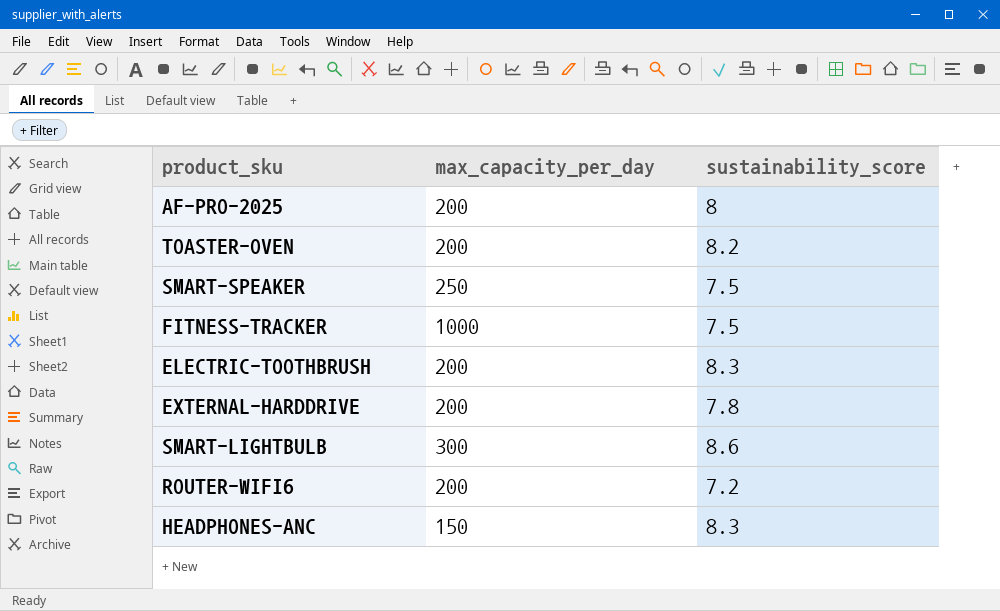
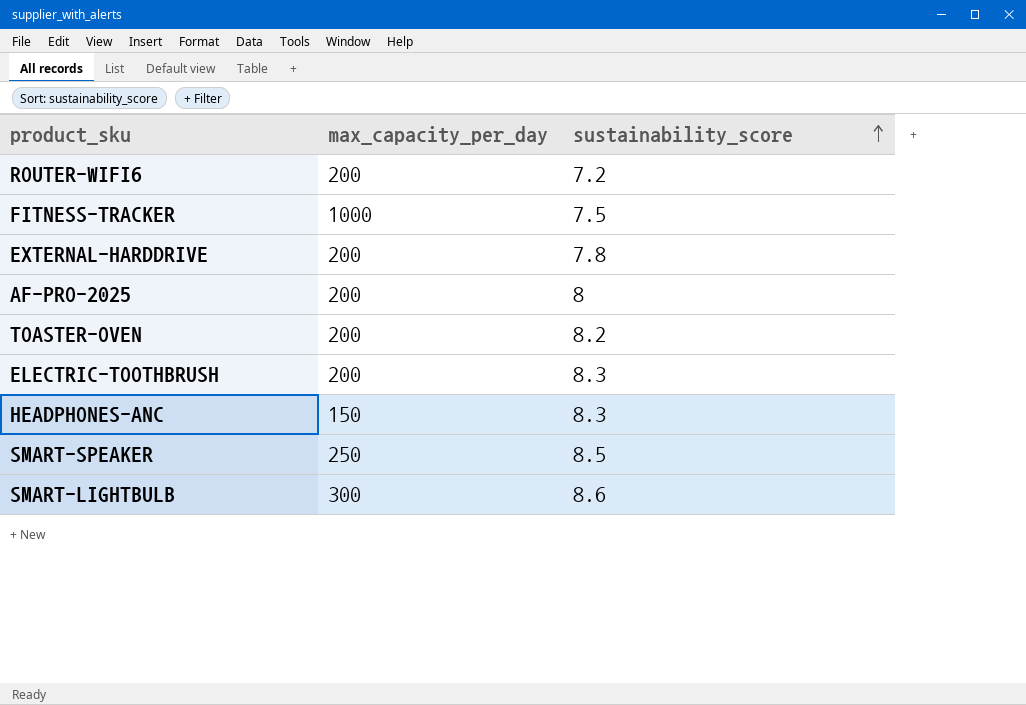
row order: none -> sustainability_score ascending
SMART-SPEAKER | sustainability_score: 7.5 -> 8.5

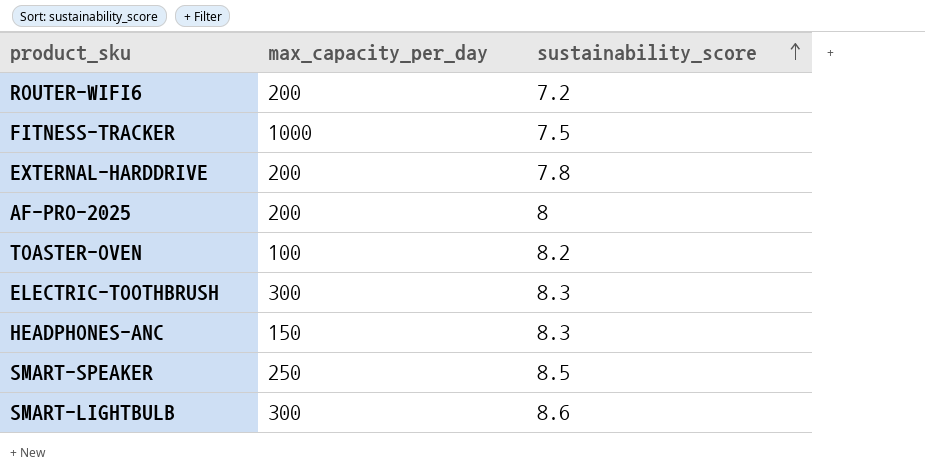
TOASTER-OVEN | max_capacity_per_day: 200 -> 100
ELECTRIC-TOOTHBRUSH | max_capacity_per_day: 200 -> 300

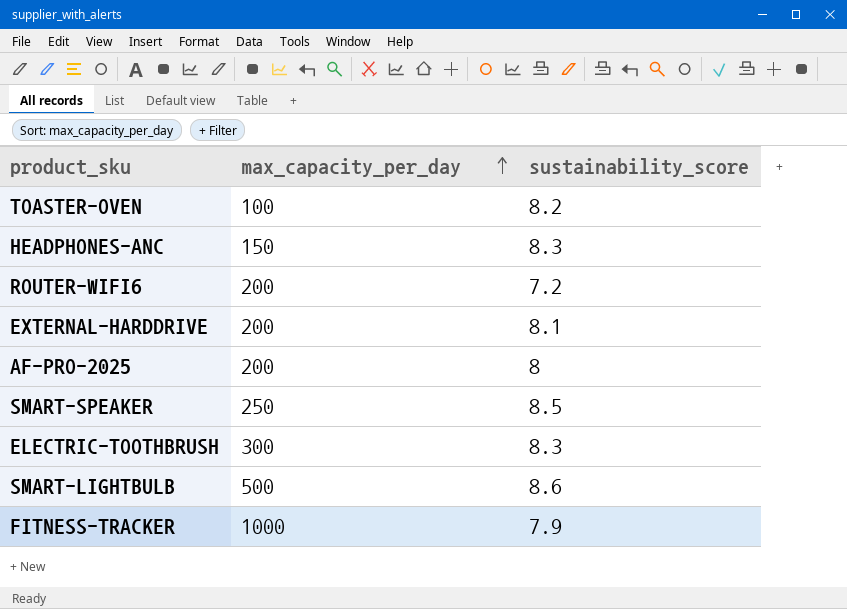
row order: sustainability_score ascending -> max_capacity_per_day ascending
EXTERNAL-HARDDRIVE | sustainability_score: 7.8 -> 8.1
SMART-LIGHTBULB | max_capacity_per_day: 300 -> 500
FITNESS-TRACKER | sustainability_score: 7.5 -> 7.9

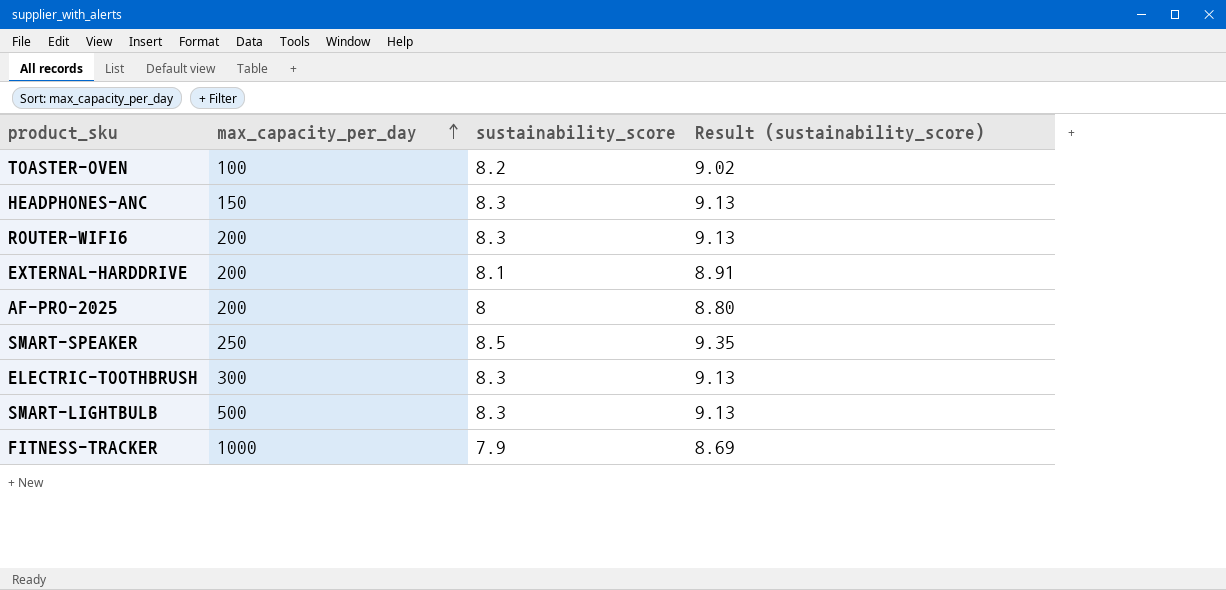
column Result (sustainability_score) | formula: none -> [sustainability_score] * 1.1
ROUTER-WIFI6 | sustainability_score: 7.2 -> 8.3
SMART-LIGHTBULB | sustainability_score: 8.6 -> 8.3

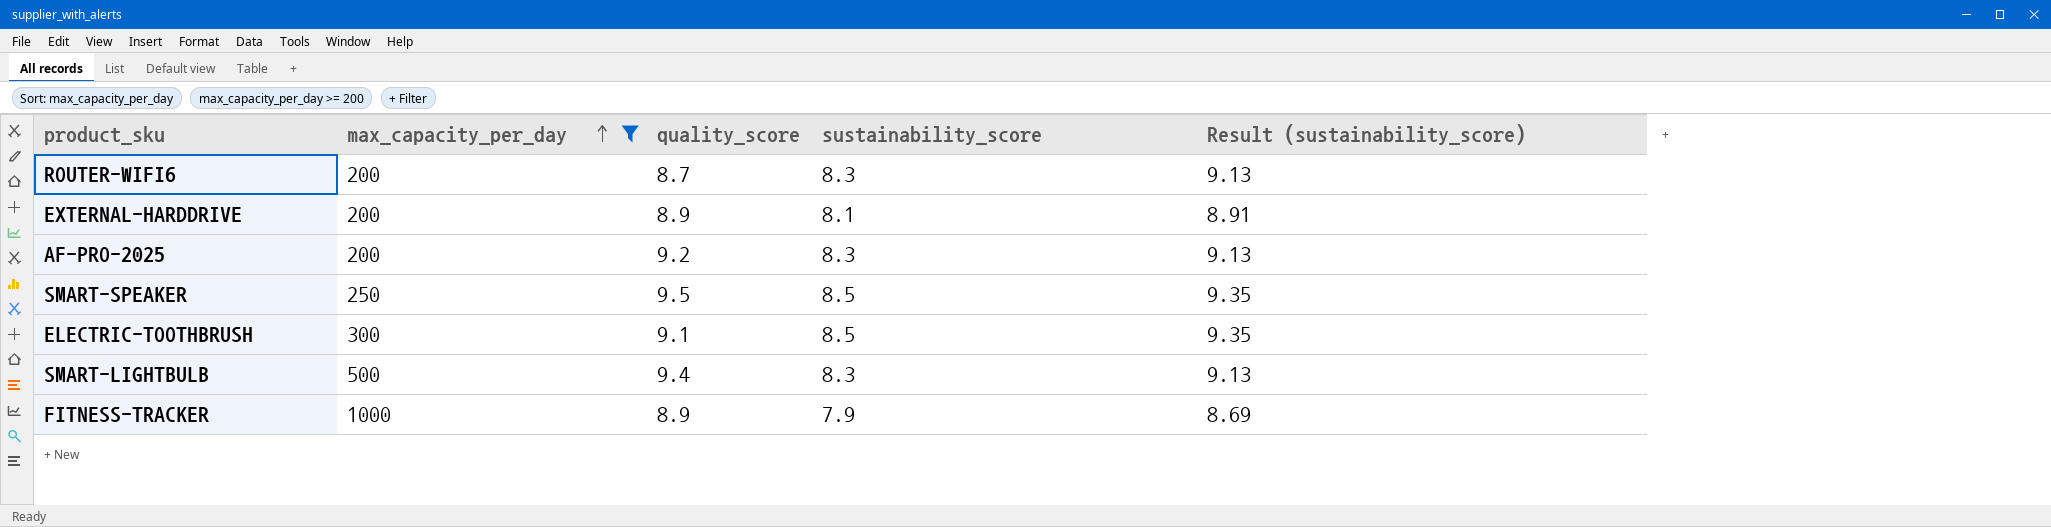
filter: none -> max_capacity_per_day >= 200
column quality_score | position: none -> 3
AF-PRO-2025 | sustainability_score: 8 -> 8.3
AF-PRO-2025 | Result (sustainability_score): 8.80 -> 9.13
ELECTRIC-TOOTHBRUSH | sustainability_score: 8.3 -> 8.5
ELECTRIC-TOOTHBRUSH | Result (sustainability_score): 9.13 -> 9.35

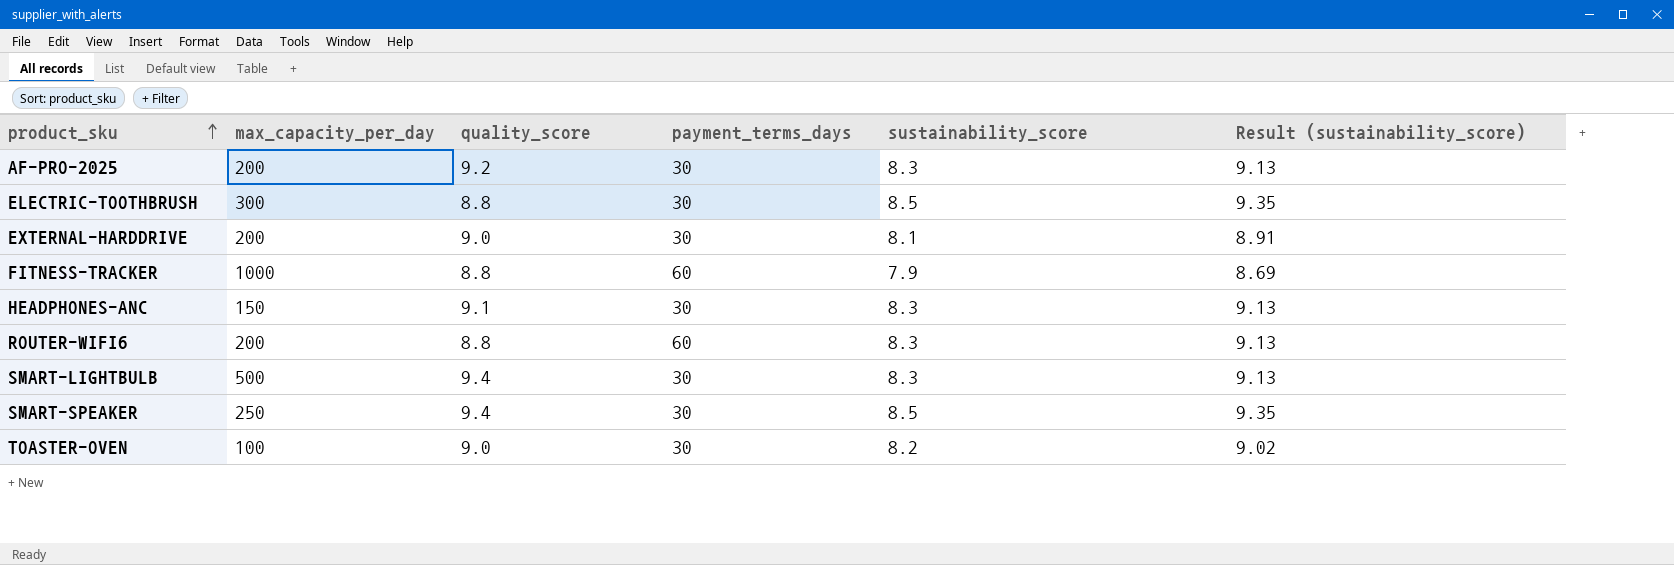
filter: max_capacity_per_day >= 200 -> none
row order: max_capacity_per_day ascending -> product_sku ascending
column payment_terms_days | position: none -> 4
ELECTRIC-TOOTHBRUSH | quality_score: 9.1 -> 8.8
EXTERNAL-HARDDRIVE | quality_score: 8.9 -> 9.0
FITNESS-TRACKER | quality_score: 8.9 -> 8.8
ROUTER-WIFI6 | quality_score: 8.7 -> 8.8
SMART-SPEAKER | quality_score: 9.5 -> 9.4

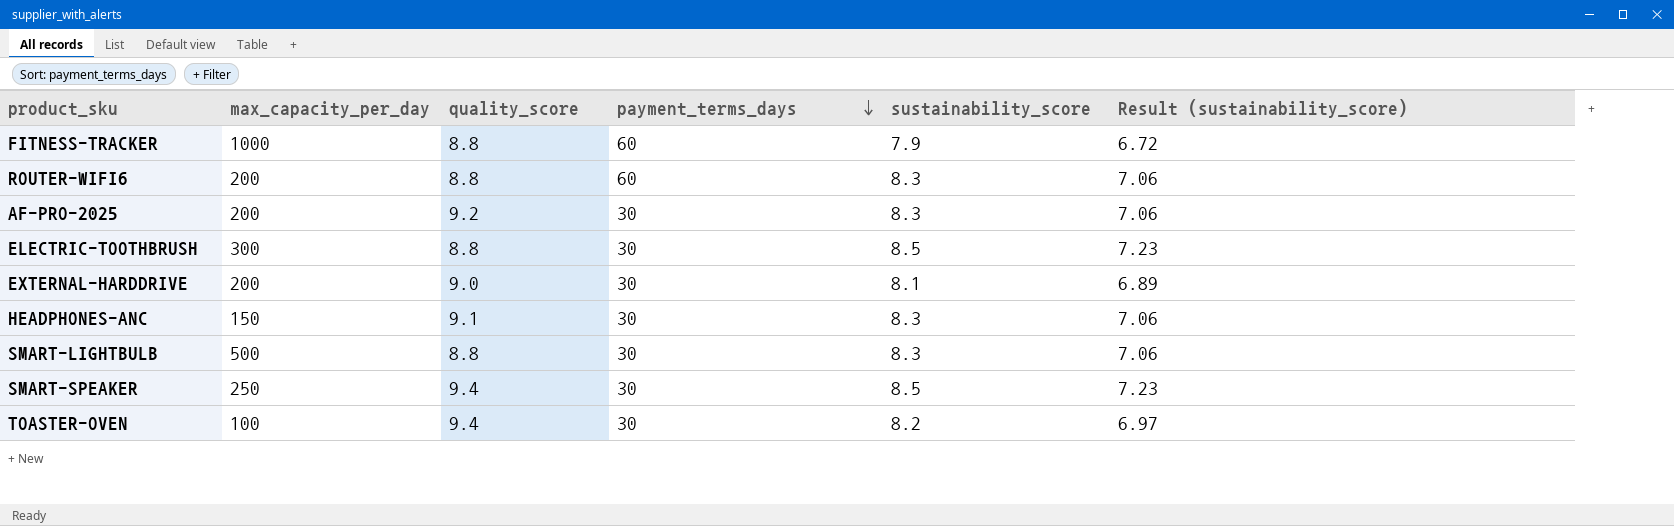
row order: product_sku ascending -> payment_terms_days descending
column Result (sustainability_score) | formula: [sustainability_score] * 1.1 -> [sustainability_score] * 0.85
SMART-LIGHTBULB | quality_score: 9.4 -> 8.8
TOASTER-OVEN | quality_score: 9.0 -> 9.4

